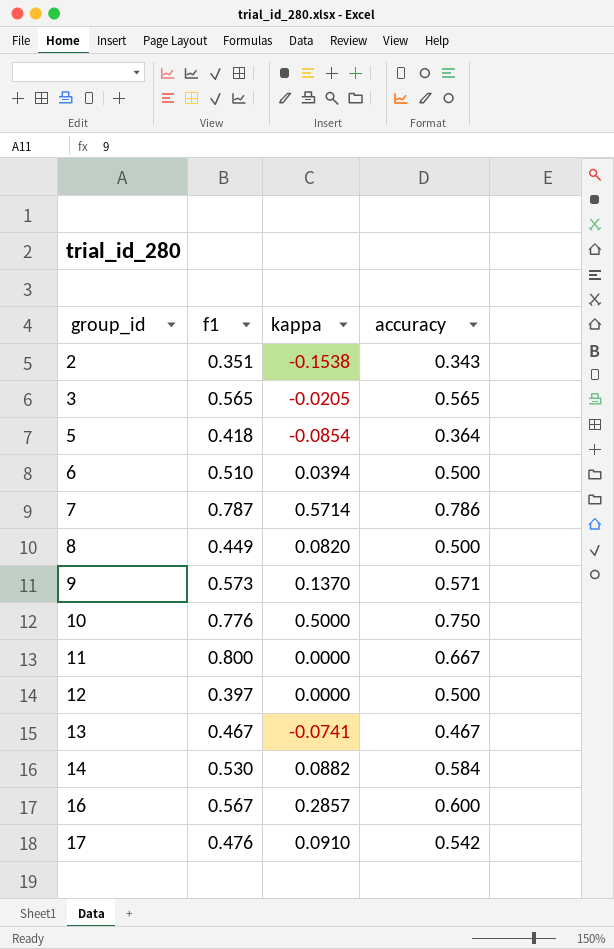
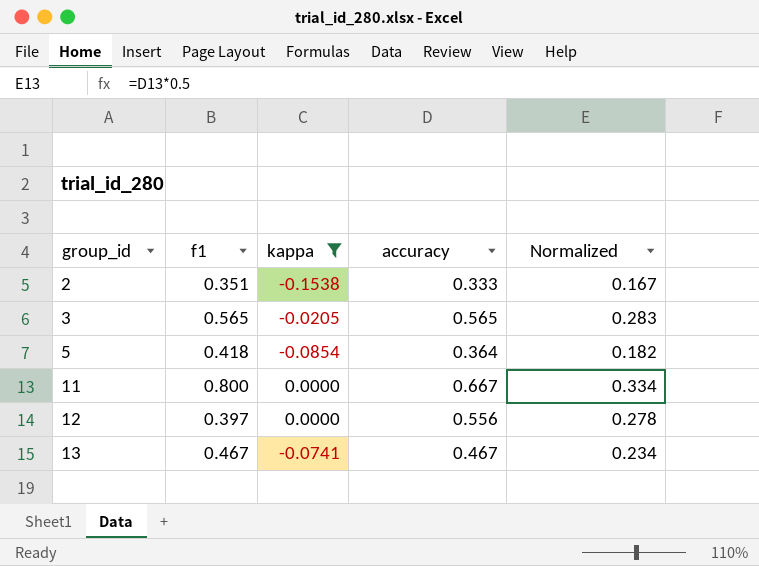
filter: none -> kappa <= 0.0000
column Normalized | formula: none -> [accuracy] * 0.5
2 | accuracy: 0.343 -> 0.333
12 | accuracy: 0.500 -> 0.556

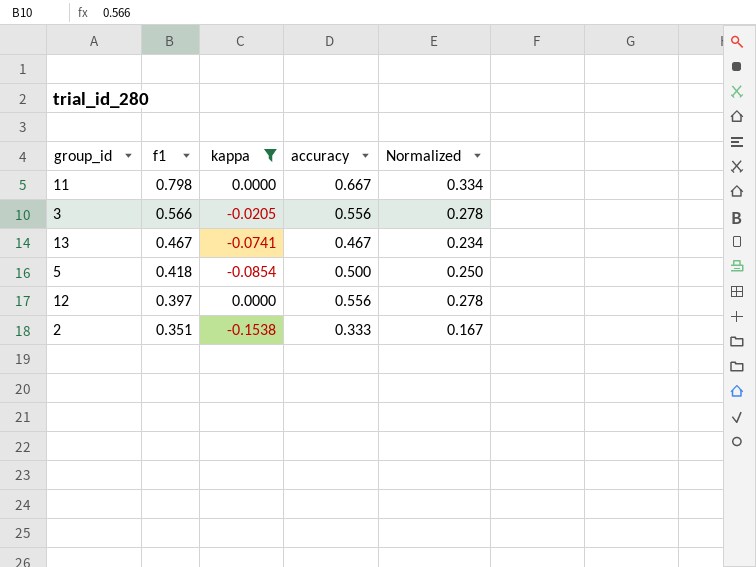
row order: group_id ascending -> f1 descending
11 | f1: 0.800 -> 0.798
3 | f1: 0.565 -> 0.566
3 | accuracy: 0.565 -> 0.556
3 | Normalized: 0.283 -> 0.278
5 | accuracy: 0.364 -> 0.500
5 | Normalized: 0.182 -> 0.250

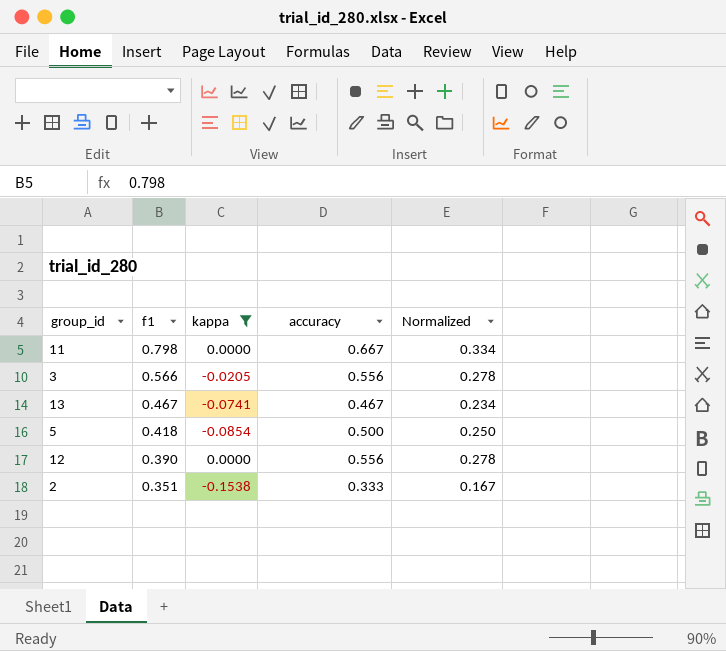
12 | f1: 0.397 -> 0.390

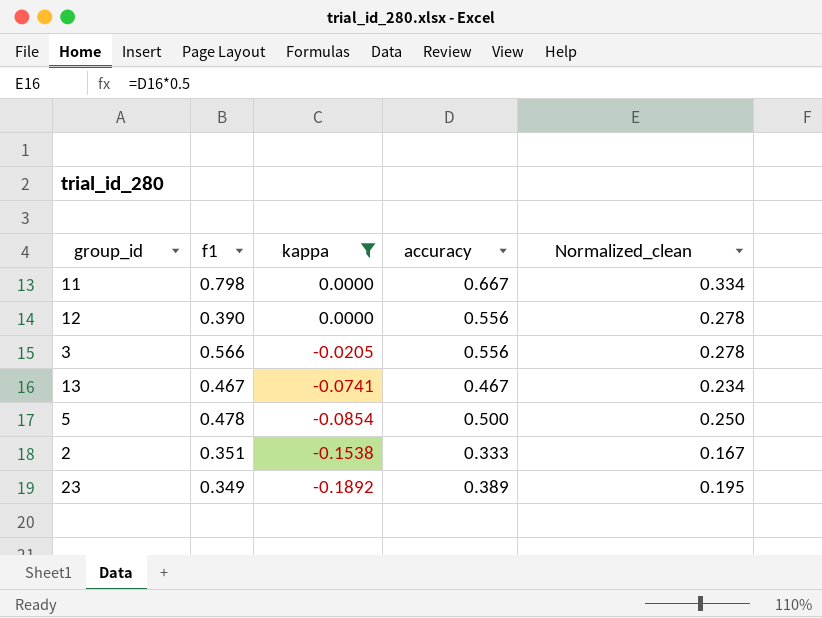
row order: f1 descending -> kappa descending
column name: Normalized -> Normalized_clean
5 | f1: 0.418 -> 0.478
row 23: none -> 0.349 | -0.1892 | 0.389 | 0.195

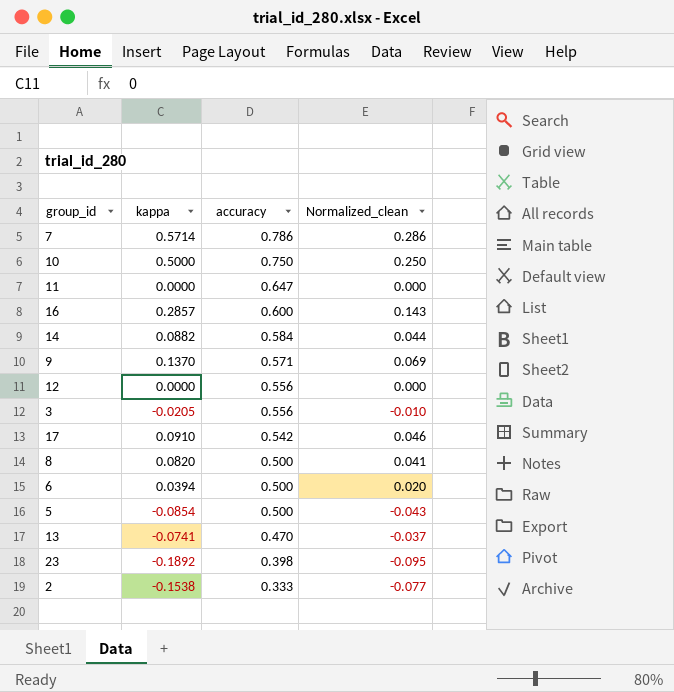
filter: kappa <= 0.0000 -> none
row order: kappa descending -> accuracy descending
column f1 | position: 2 -> none
column Normalized_clean | formula: [accuracy] * 0.5 -> [kappa] * 0.5
11 | accuracy: 0.667 -> 0.647
13 | accuracy: 0.467 -> 0.470
23 | accuracy: 0.389 -> 0.398

